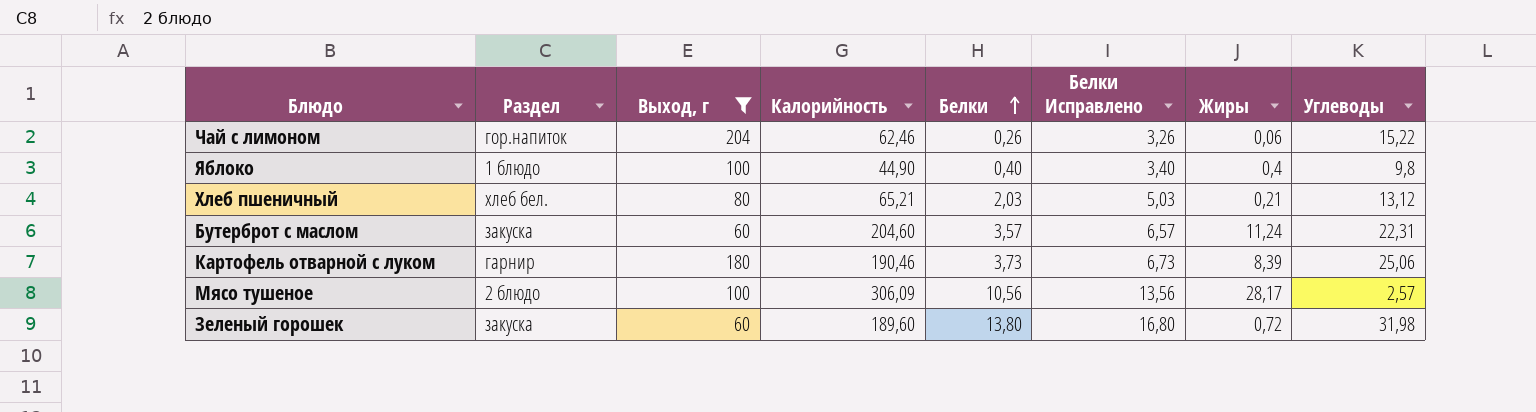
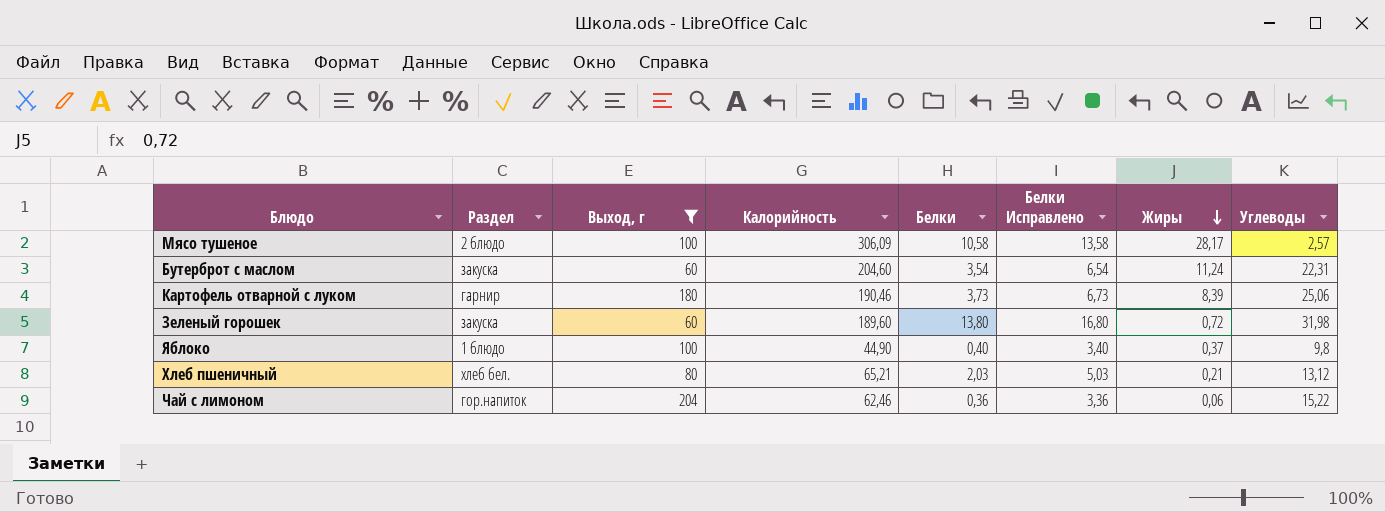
row order: Белки ascending -> Жиры descending
Мясо тушеное | Белки: 10,56 -> 10,58
Мясо тушеное | Белки Исправлено: 13,56 -> 13,58
Бутерброт с маслом | Белки: 3,57 -> 3,54
Бутерброт с маслом | Белки Исправлено: 6,57 -> 6,54
Яблоко | Жиры: 0,4 -> 0,37
Чай с лимоном | Белки: 0,26 -> 0,36
Чай с лимоном | Белки Исправлено: 3,26 -> 3,36

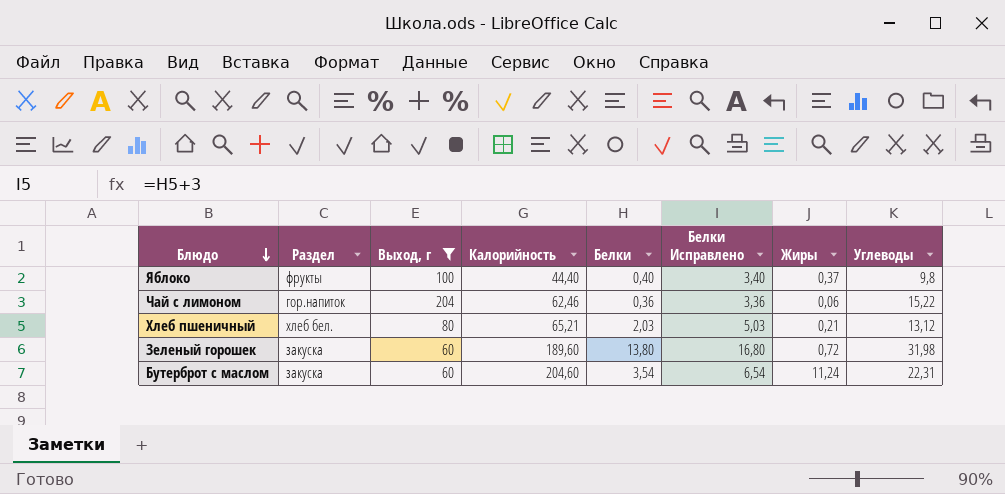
row order: Жиры descending -> Блюдо descending
row Мясо тушеное: 2 блюдо | 100 | 306,09 | 10,58 | 13,58 | 28,17 | 2,57 -> none
row Картофель отварной с луком: гарнир | 180 | 190,46 | 3,73 | 6,73 | 8,39 | 25,06 -> none
Яблоко | Раздел: 1 блюдо -> фрукты
Яблоко | Калорийность: 44,90 -> 44,40

